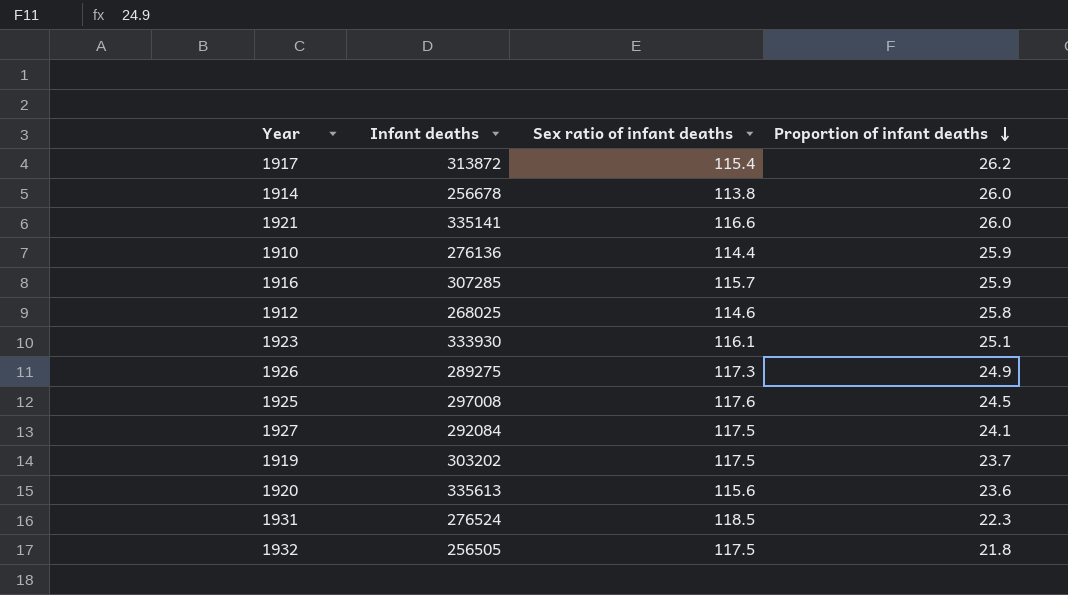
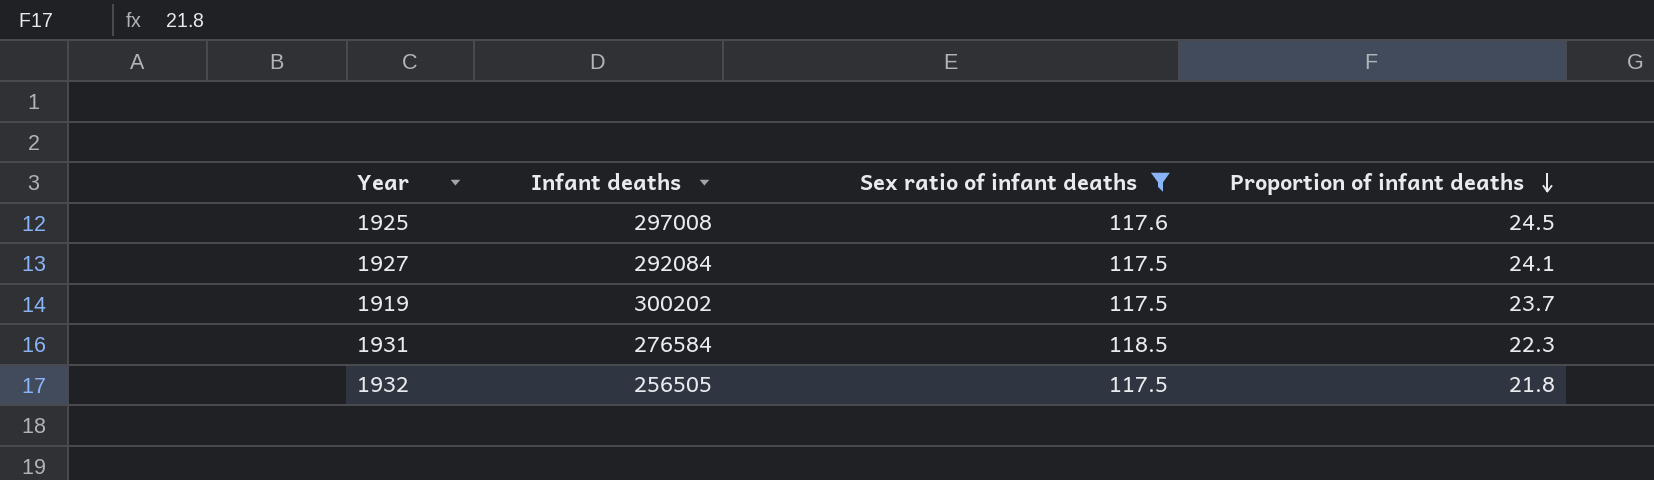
filter: none -> Sex ratio of infant deaths >= 117.5
1919 | Infant deaths: 303202 -> 300202
1931 | Infant deaths: 276524 -> 276584

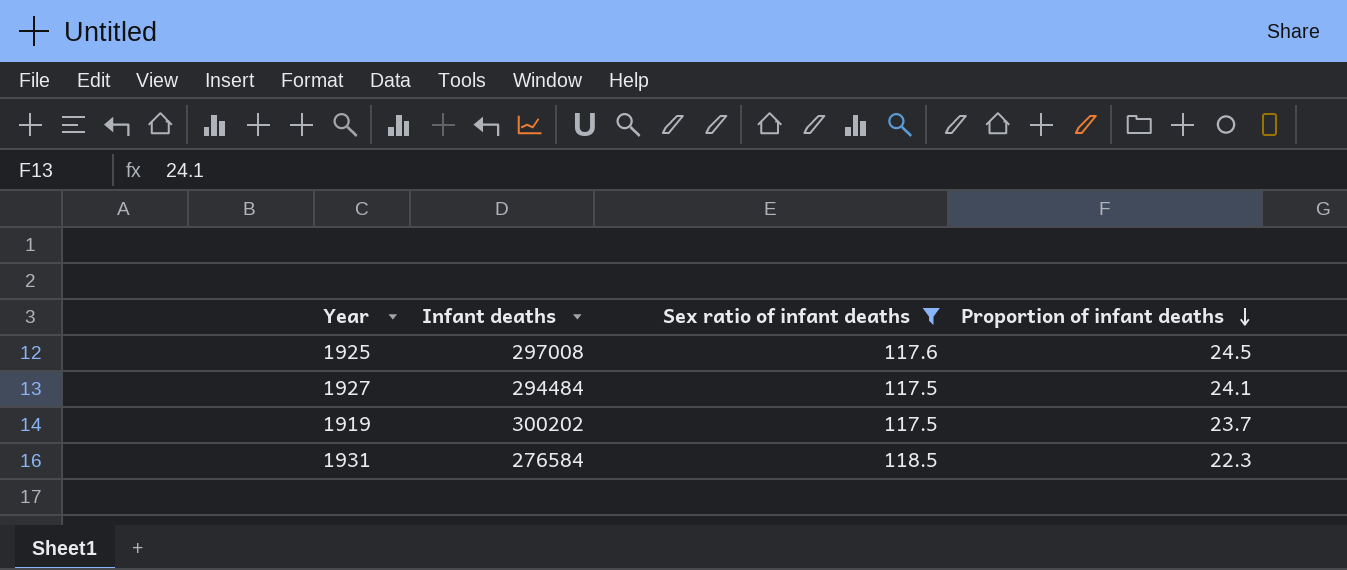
row 1932: 256505 | 117.5 | 21.8 -> none
1927 | Infant deaths: 292084 -> 294484

